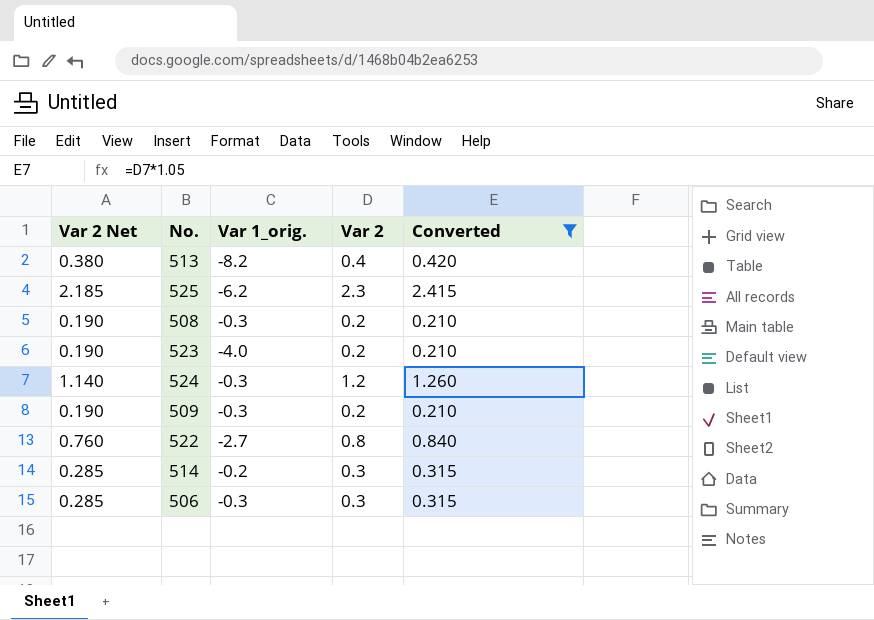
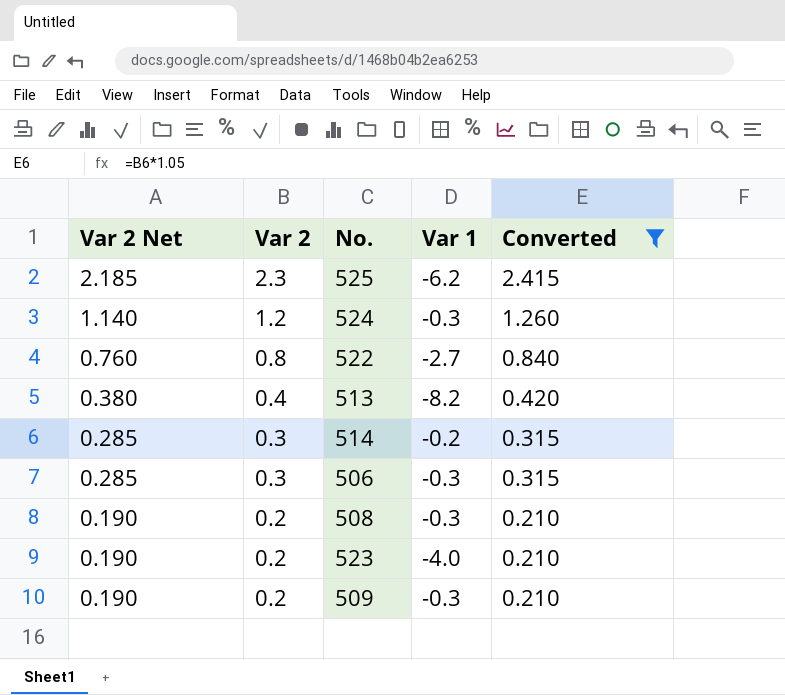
row order: none -> Var 2 Net descending
column Var 2 | position: 4 -> 2
column name: Var 1_orig. -> Var 1

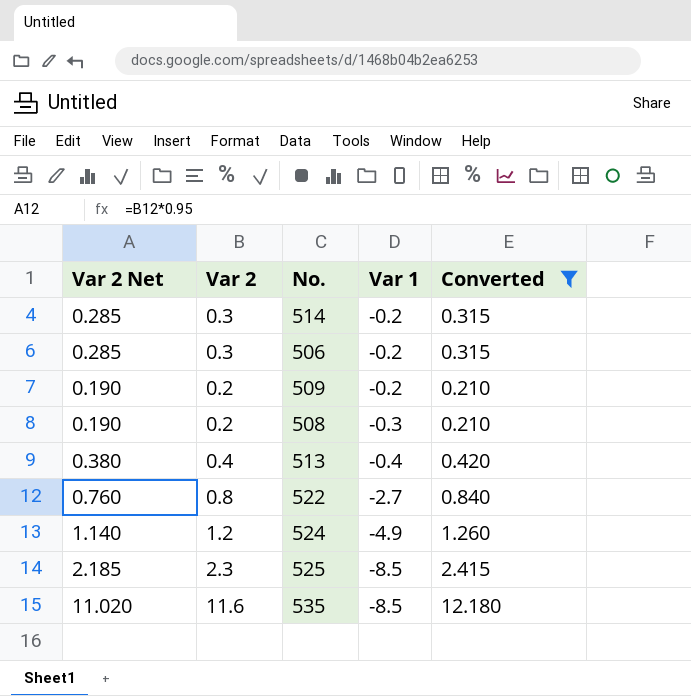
row order: Var 2 Net descending -> Var 1 descending
row 523: 0.190 | 0.2 | -4.0 | 0.210 -> none
506 | Var 1: -0.3 -> -0.2
509 | Var 1: -0.3 -> -0.2
513 | Var 1: -8.2 -> -0.4
524 | Var 1: -0.3 -> -4.9
525 | Var 1: -6.2 -> -8.5
row 535: none -> 11.020 | 11.6 | -8.5 | 12.180

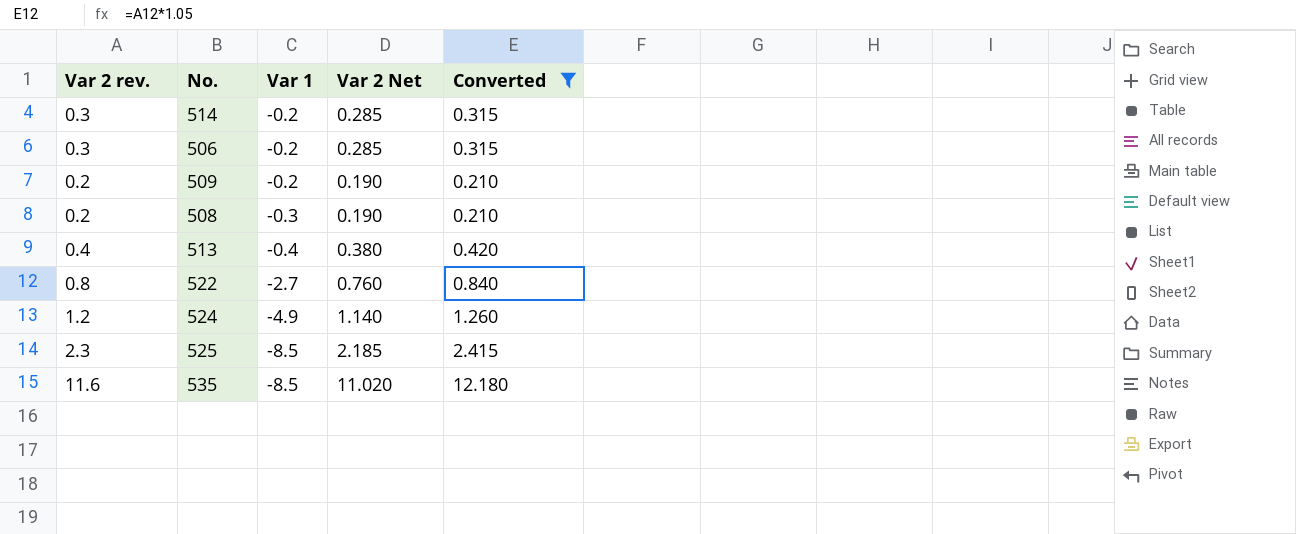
column name: Var 2 -> Var 2 rev.
column Var 2 Net | position: 1 -> 4

